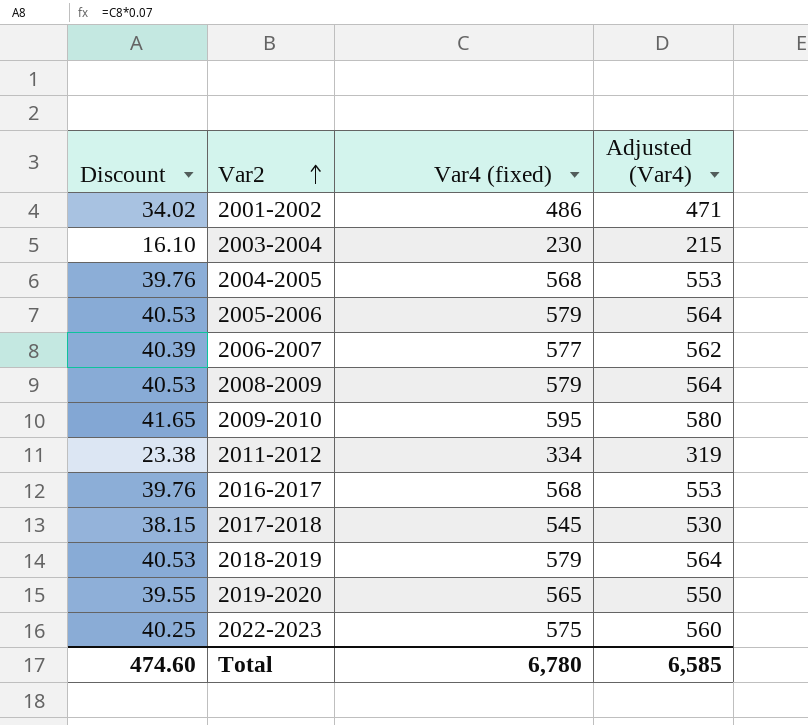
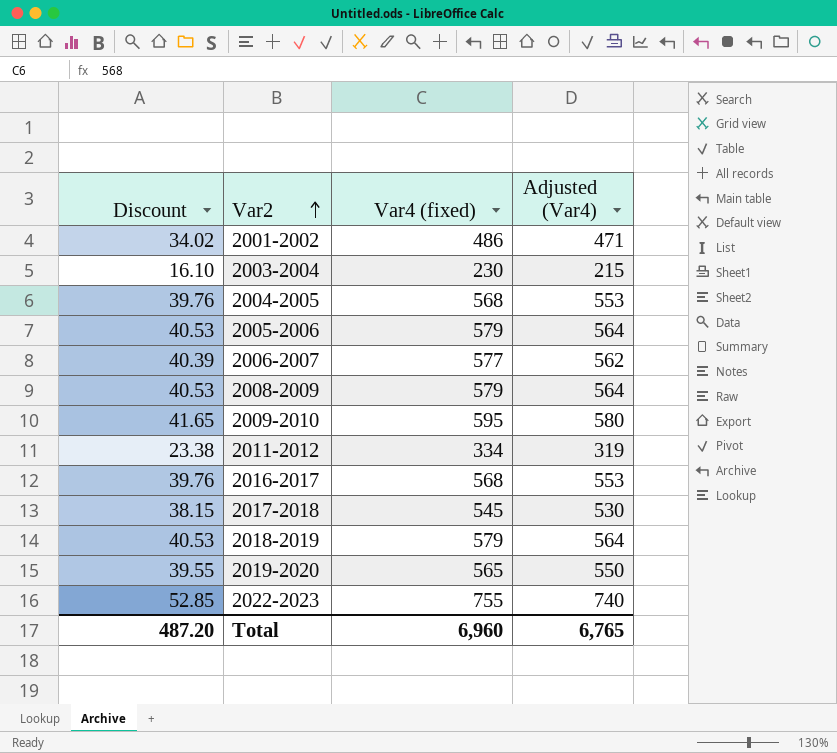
2022-2023 | Discount: 40.25 -> 52.85
2022-2023 | Var4 (fixed): 575 -> 755
2022-2023 | Adjusted (Var4): 560 -> 740
Total | Discount: 474.60 -> 487.20
Total | Var4 (fixed): 6,780 -> 6,960
Total | Adjusted (Var4): 6,585 -> 6,765

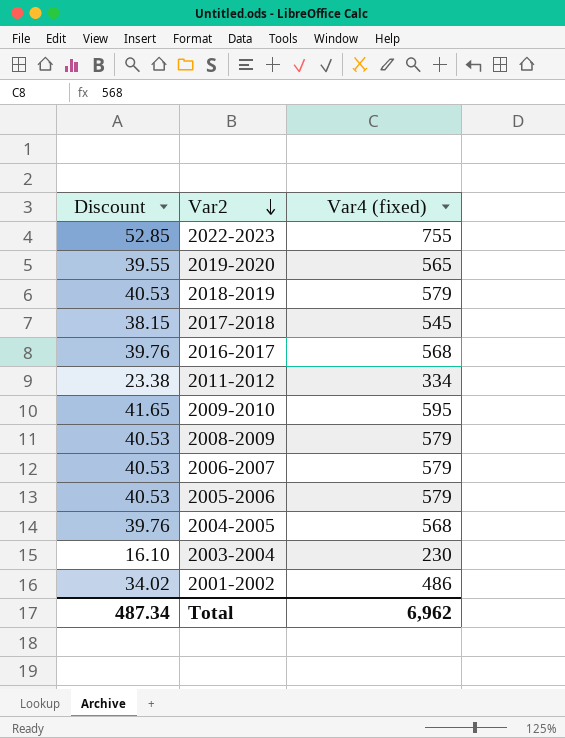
row order: Var2 ascending -> Var2 descending
column Adjusted (Var4) | formula: [Var4 (fixed)] - 15 -> none
2006-2007 | Discount: 40.39 -> 40.53
2006-2007 | Var4 (fixed): 577 -> 579
Total | Discount: 487.20 -> 487.34
Total | Var4 (fixed): 6,960 -> 6,962

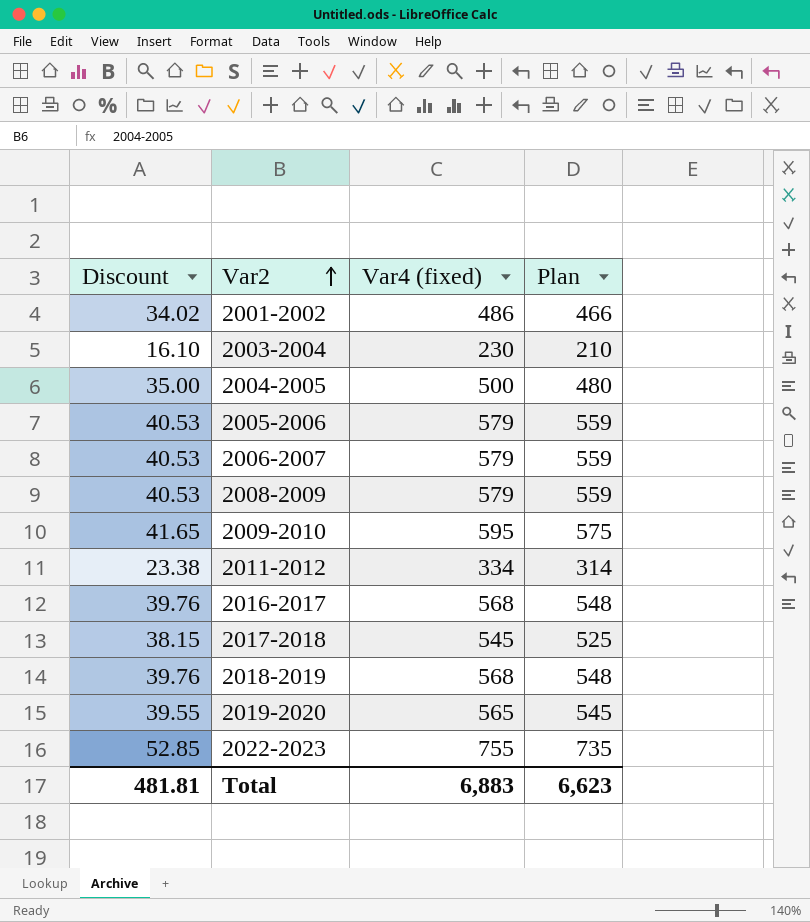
row order: Var2 descending -> Var2 ascending
column Plan | formula: none -> [Var4 (fixed)] - 20
2004-2005 | Discount: 39.76 -> 35.00
2004-2005 | Var4 (fixed): 568 -> 500
2018-2019 | Discount: 40.53 -> 39.76
2018-2019 | Var4 (fixed): 579 -> 568
Total | Discount: 487.34 -> 481.81
Total | Var4 (fixed): 6,962 -> 6,883

